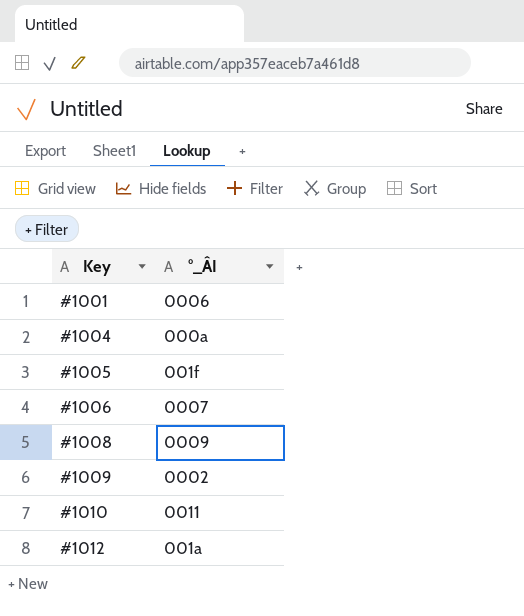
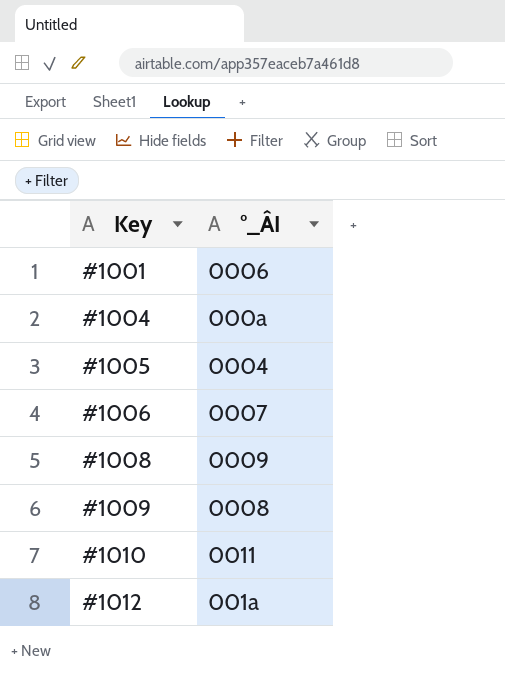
#1005 | °_ÂI: 001f -> 0004
#1009 | °_ÂI: 0002 -> 0008

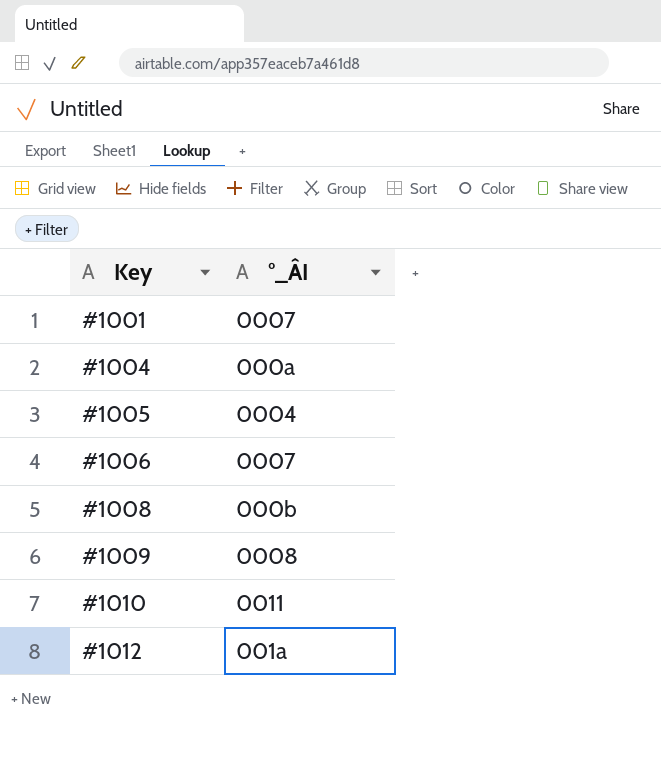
#1001 | °_ÂI: 0006 -> 0007
#1008 | °_ÂI: 0009 -> 000b

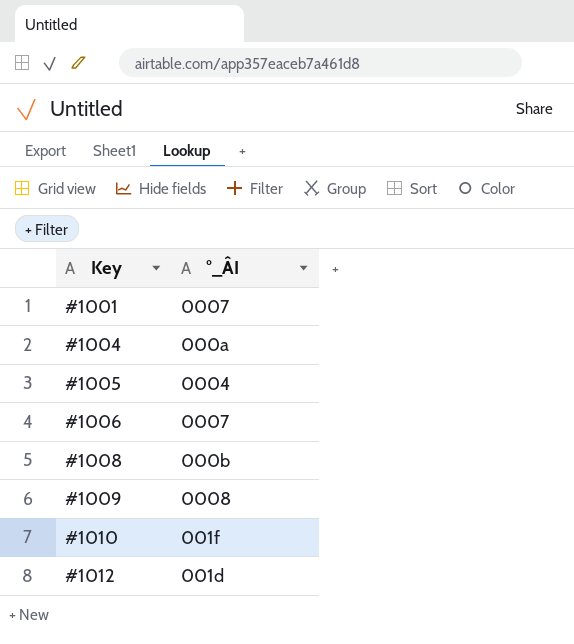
#1010 | °_ÂI: 0011 -> 001f
#1012 | °_ÂI: 001a -> 001d

